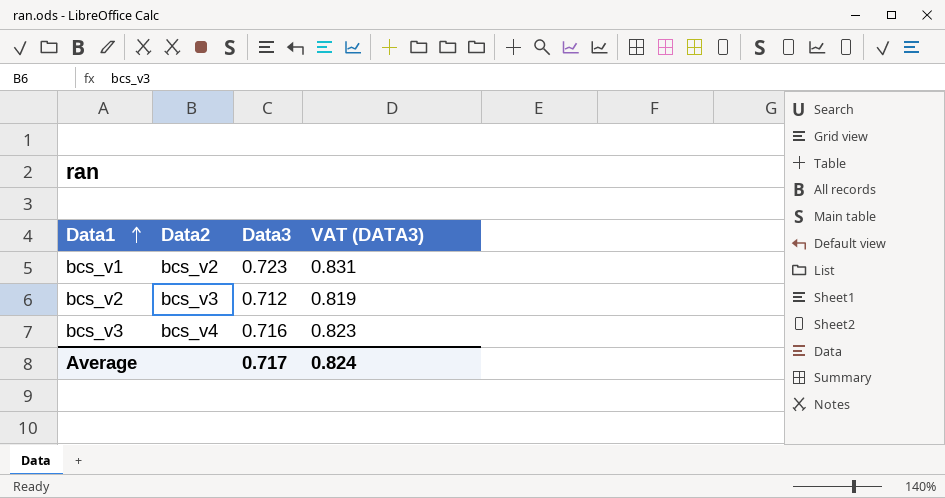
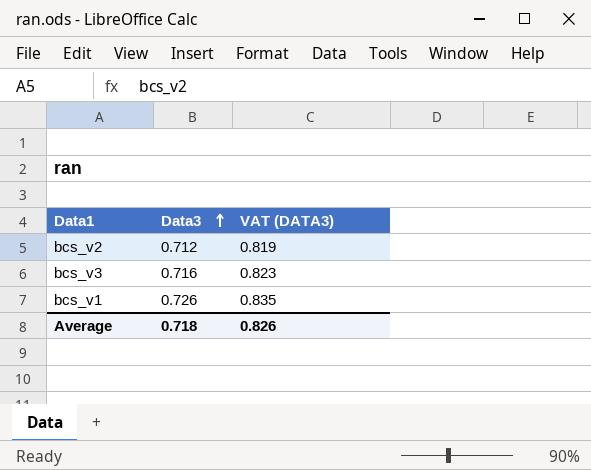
row order: Data1 ascending -> Data3 ascending
column Data2 | position: 2 -> none
bcs_v1 | Data3: 0.723 -> 0.726
bcs_v1 | VAT (DATA3): 0.831 -> 0.835
Average | Data3: 0.717 -> 0.718
Average | VAT (DATA3): 0.824 -> 0.826

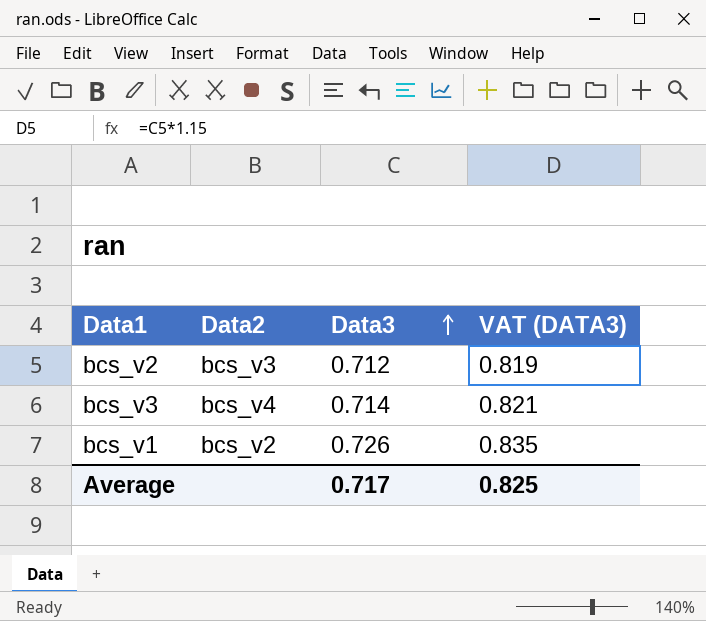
column Data2 | position: none -> 2
bcs_v3 | Data3: 0.716 -> 0.714
bcs_v3 | VAT (DATA3): 0.823 -> 0.821
Average | Data3: 0.718 -> 0.717
Average | VAT (DATA3): 0.826 -> 0.825

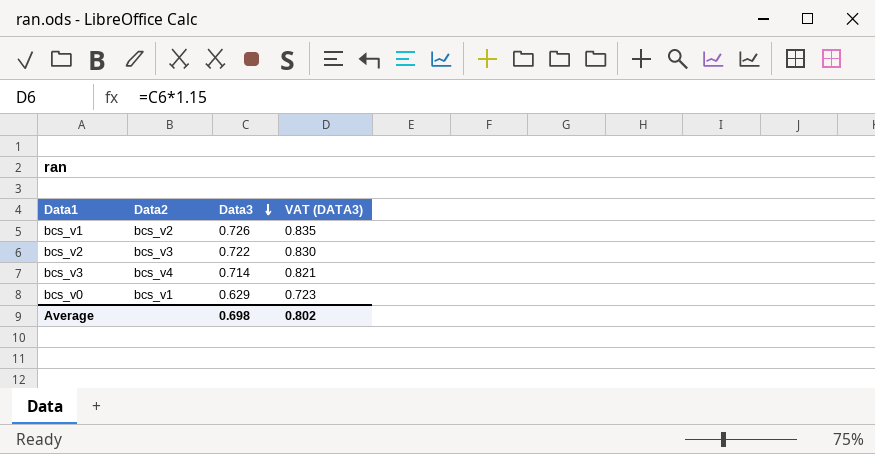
row order: Data3 ascending -> Data3 descending
bcs_v2 | Data3: 0.712 -> 0.722
bcs_v2 | VAT (DATA3): 0.819 -> 0.830
row bcs_v0: none -> bcs_v1 | 0.629 | 0.723
Average | Data3: 0.717 -> 0.698
Average | VAT (DATA3): 0.825 -> 0.802

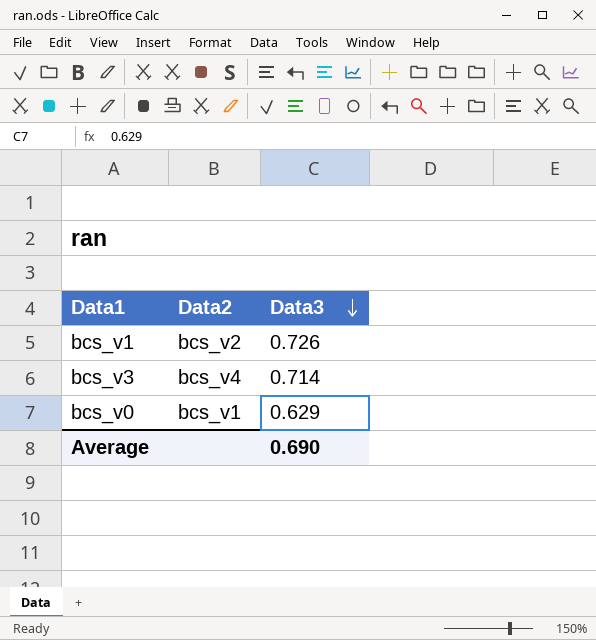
column VAT (DATA3) | formula: [Data3] * 1.15 -> none
row bcs_v2: bcs_v3 | 0.722 | 0.830 -> none
Average | Data3: 0.698 -> 0.690

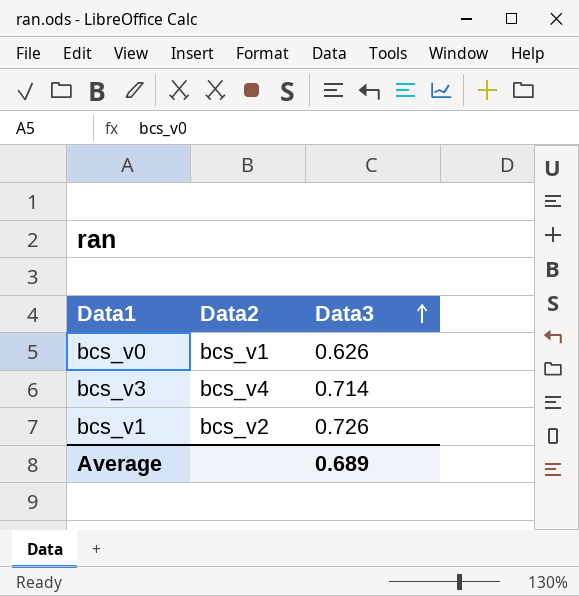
row order: Data3 descending -> Data3 ascending
bcs_v0 | Data3: 0.629 -> 0.626
Average | Data3: 0.690 -> 0.689

